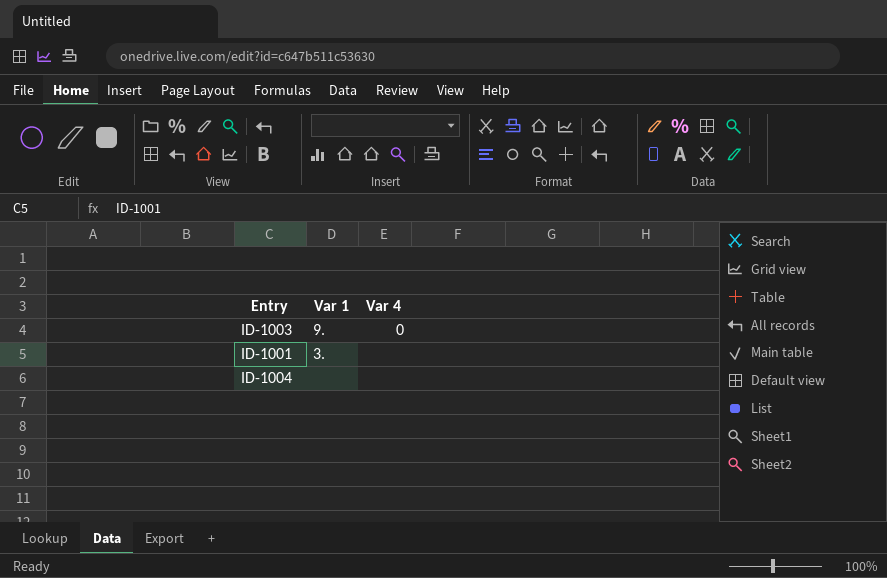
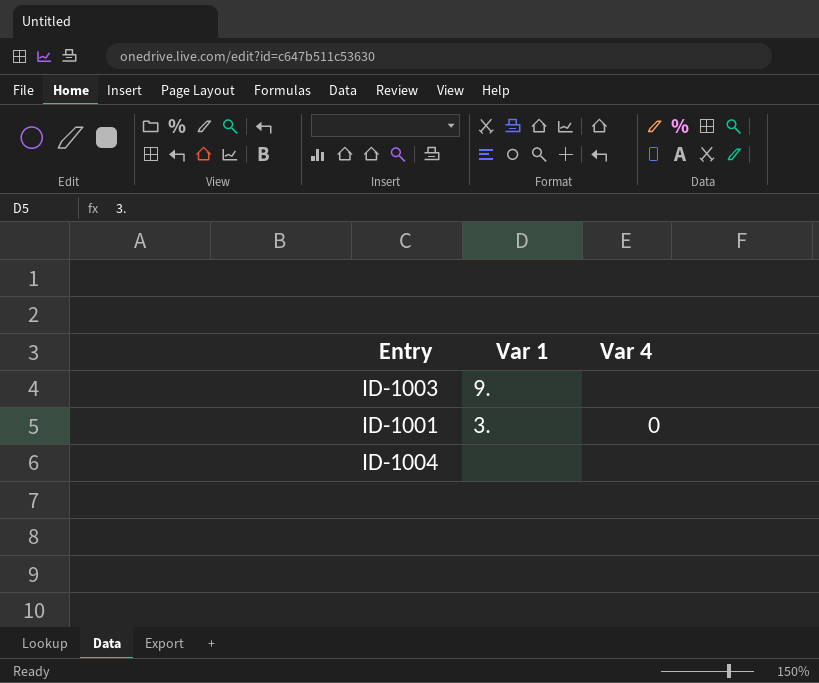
ID-1003 | Var 4: 0 -> none
ID-1001 | Var 4: none -> 0

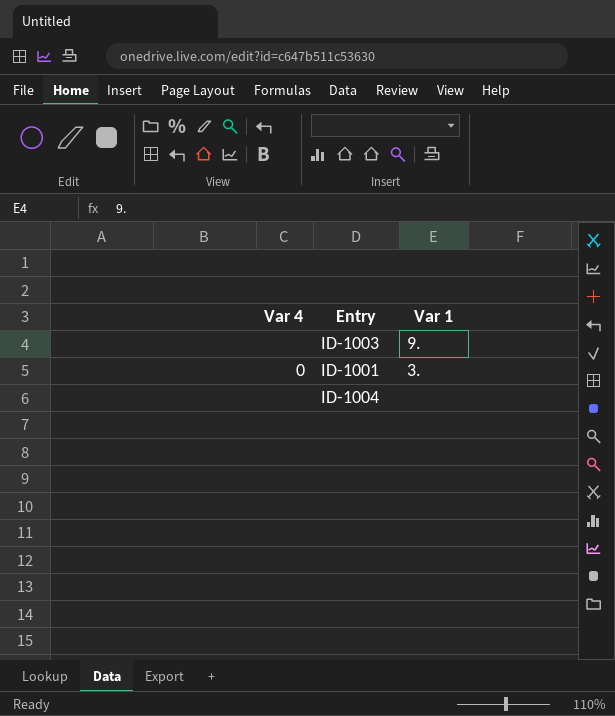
column Var 4 | position: 3 -> 1

